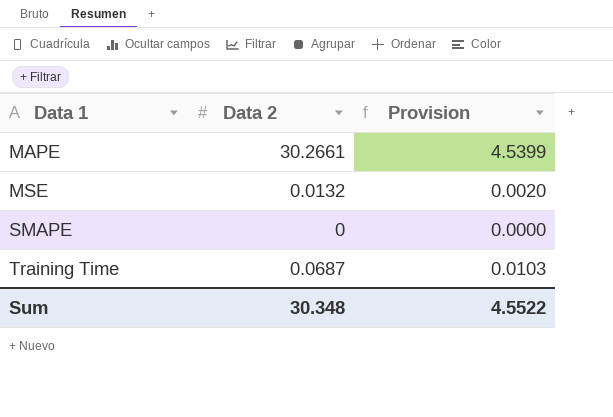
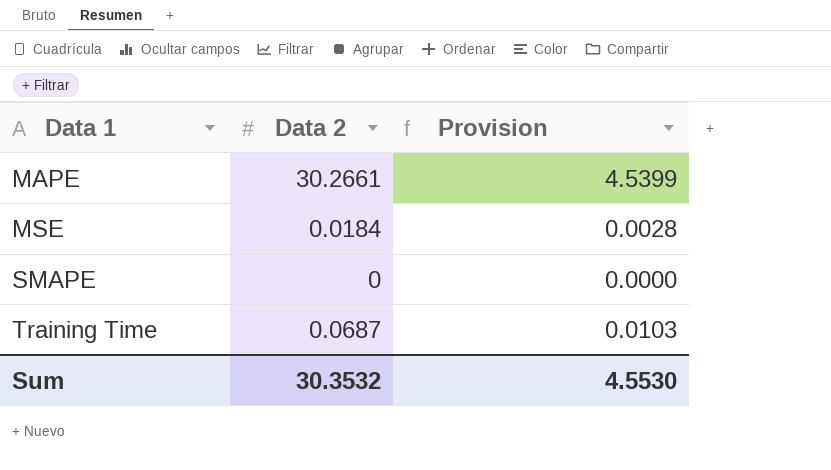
MSE | Data 2: 0.0132 -> 0.0184
MSE | Provision: 0.0020 -> 0.0028
Sum | Data 2: 30.348 -> 30.3532
Sum | Provision: 4.5522 -> 4.5530

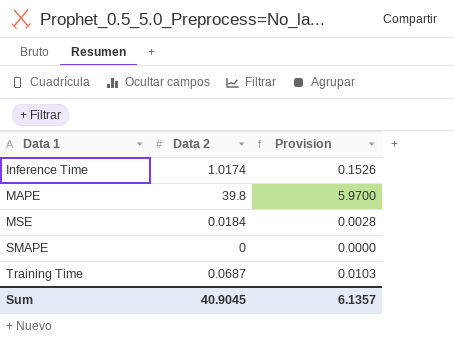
row Inference Time: none -> 1.0174 | 0.1526
MAPE | Data 2: 30.2661 -> 39.8
MAPE | Provision: 4.5399 -> 5.9700
Sum | Data 2: 30.3532 -> 40.9045
Sum | Provision: 4.5530 -> 6.1357

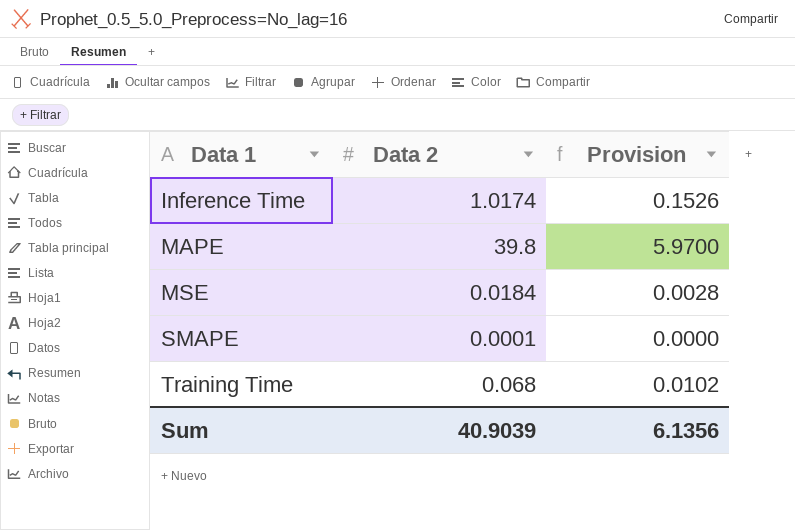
SMAPE | Data 2: 0 -> 0.0001
Training Time | Data 2: 0.0687 -> 0.068
Training Time | Provision: 0.0103 -> 0.0102
Sum | Data 2: 40.9045 -> 40.9039
Sum | Provision: 6.1357 -> 6.1356

